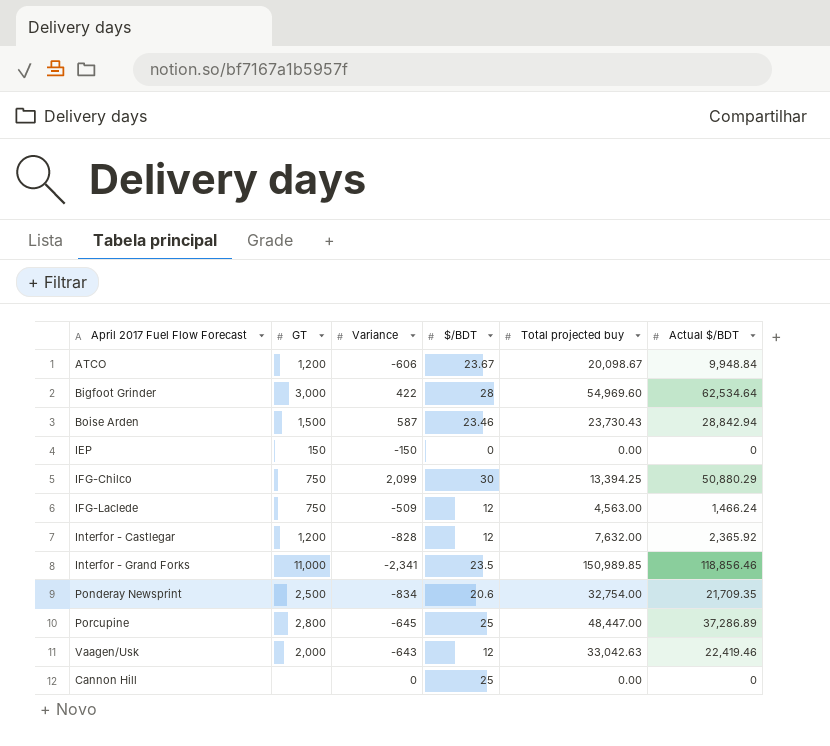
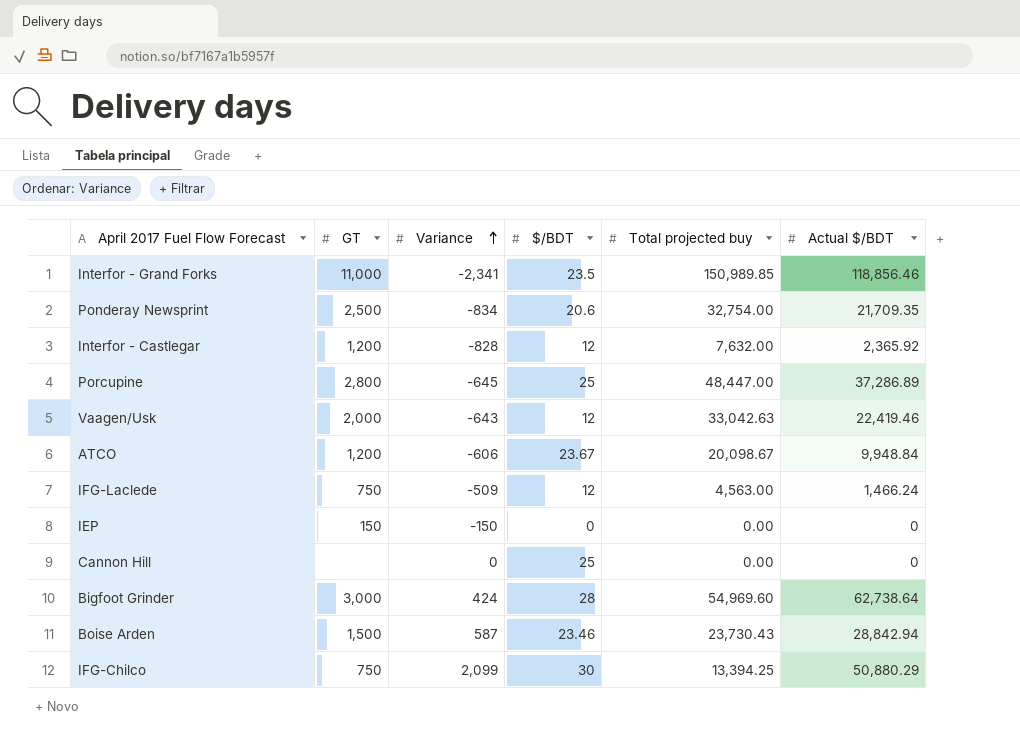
row order: none -> Variance ascending
Bigfoot Grinder | Variance: 422 -> 424
Bigfoot Grinder | Actual $/BDT: 62,534.64 -> 62,738.64

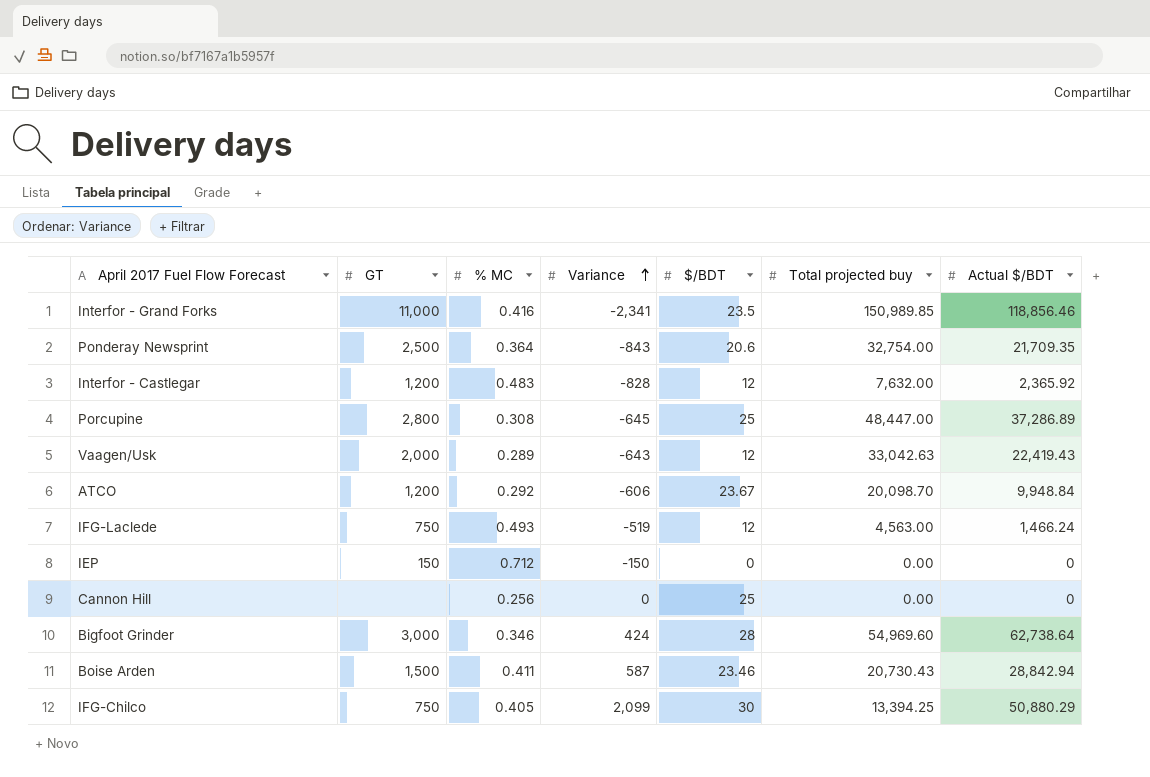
column % MC | position: none -> 3
Ponderay Newsprint | Variance: -834 -> -843
Vaagen/Usk | Actual $/BDT: 22,419.46 -> 22,419.43
ATCO | Total projected buy: 20,098.67 -> 20,098.70
IFG-Laclede | Variance: -509 -> -519
Boise Arden | Total projected buy: 23,730.43 -> 20,730.43

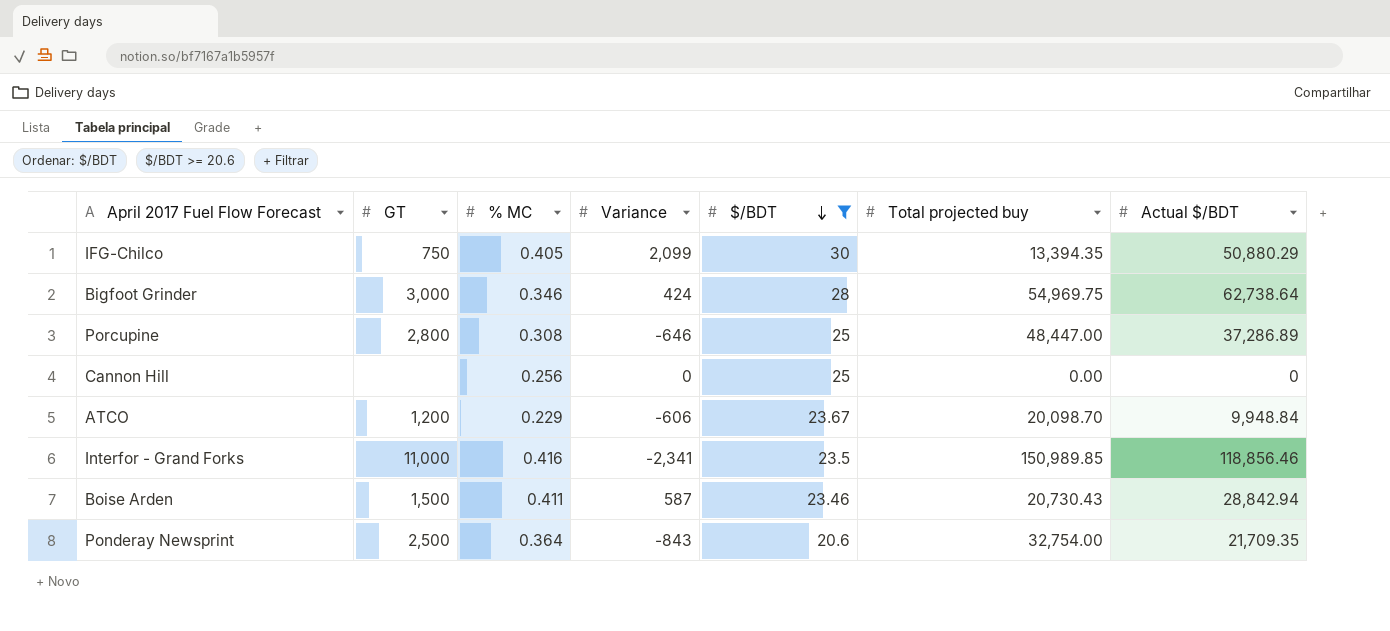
filter: none -> $/BDT >= 20.6
row order: Variance ascending -> $/BDT descending
IFG-Chilco | Total projected buy: 13,394.25 -> 13,394.35
Bigfoot Grinder | Total projected buy: 54,969.60 -> 54,969.75
Porcupine | Variance: -645 -> -646
ATCO | % MC: 0.292 -> 0.229

